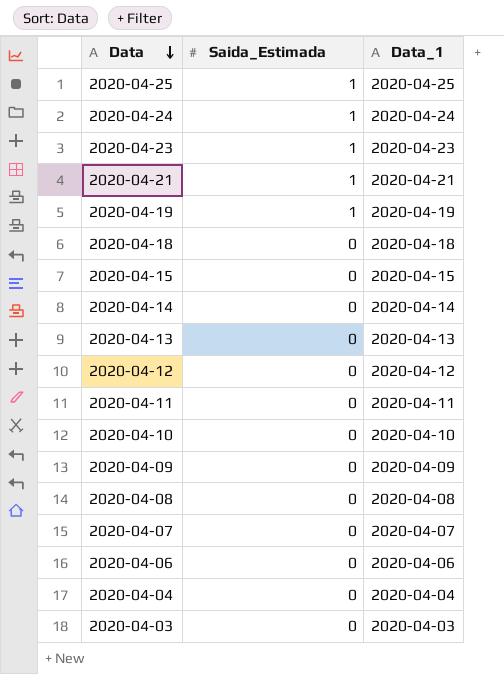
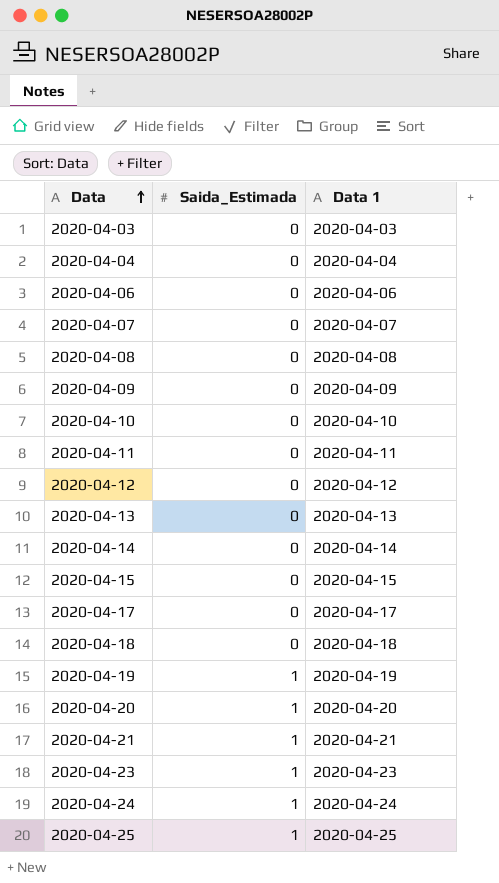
row order: Data descending -> Data ascending
column name: Data_1 -> Data 1
row 2020-04-17: none -> 0 | 2020-04-17
row 2020-04-20: none -> 1 | 2020-04-20

